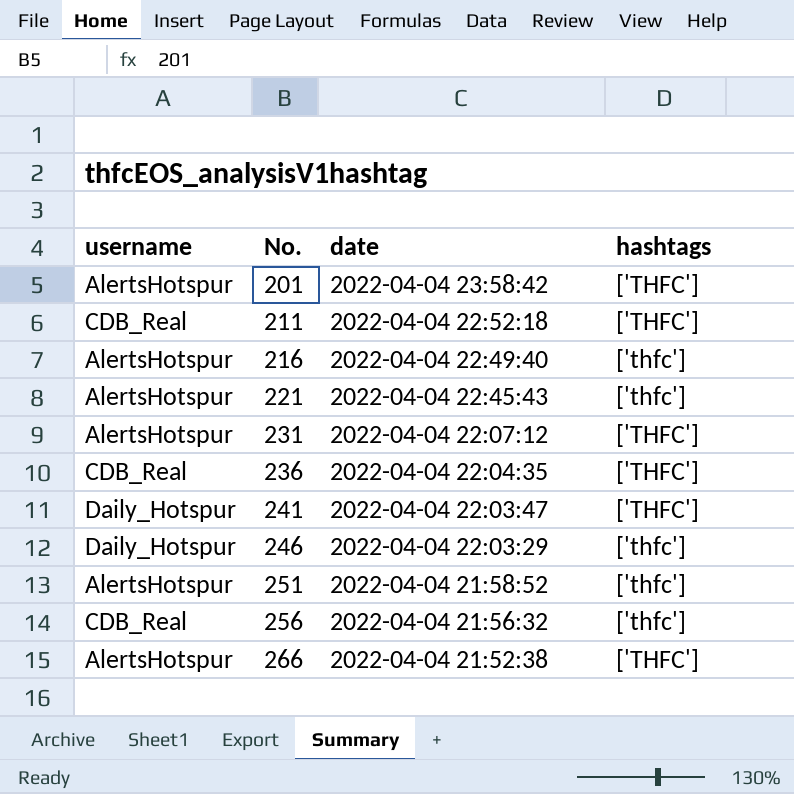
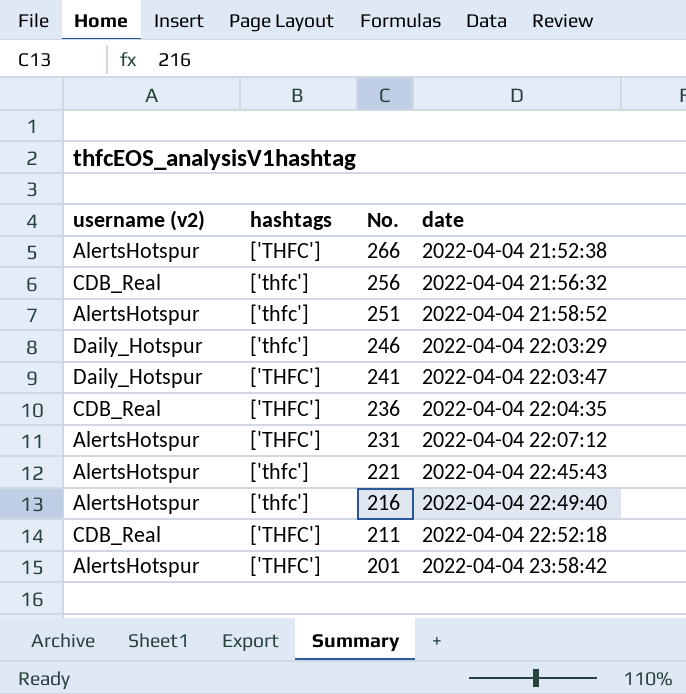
row order: No. ascending -> No. descending
column name: username -> username (v2)
column hashtags | position: 4 -> 2

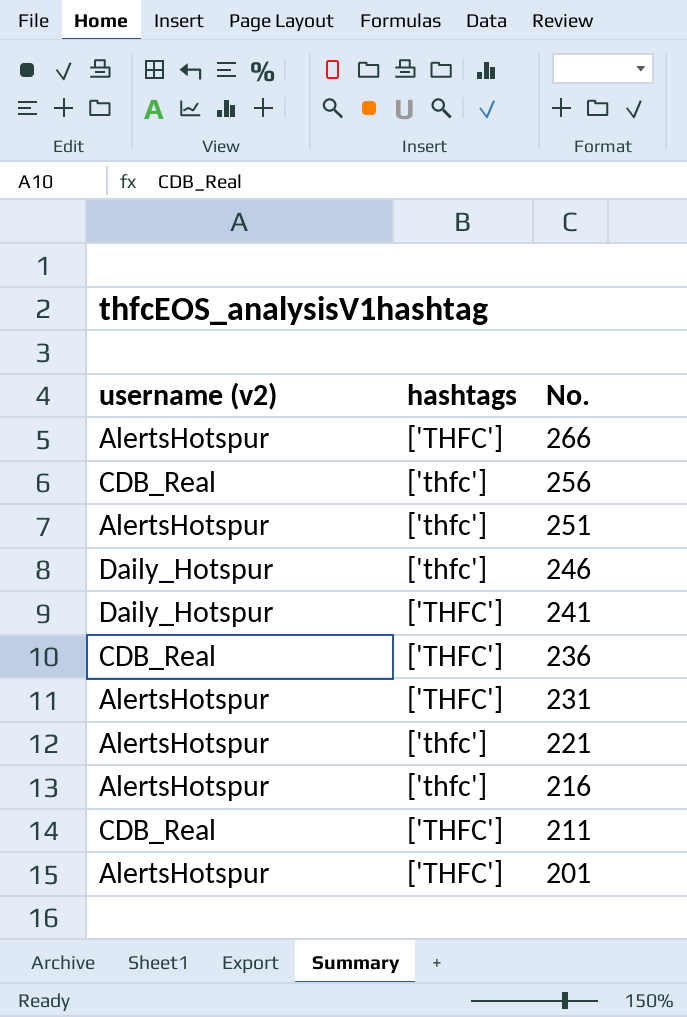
column date | position: 4 -> none

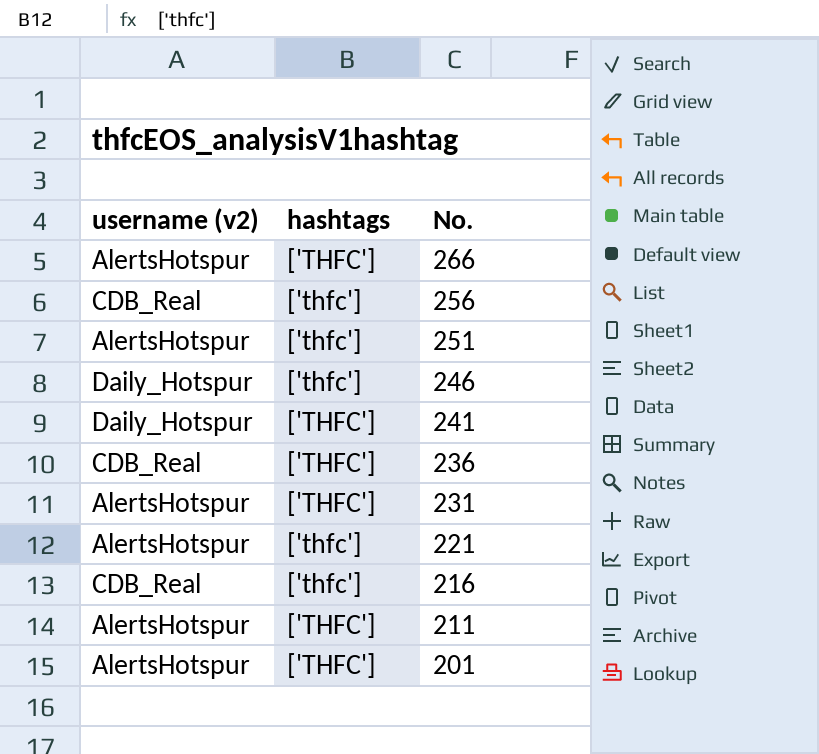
216 | username (v2): AlertsHotspur -> CDB_Real
211 | username (v2): CDB_Real -> AlertsHotspur

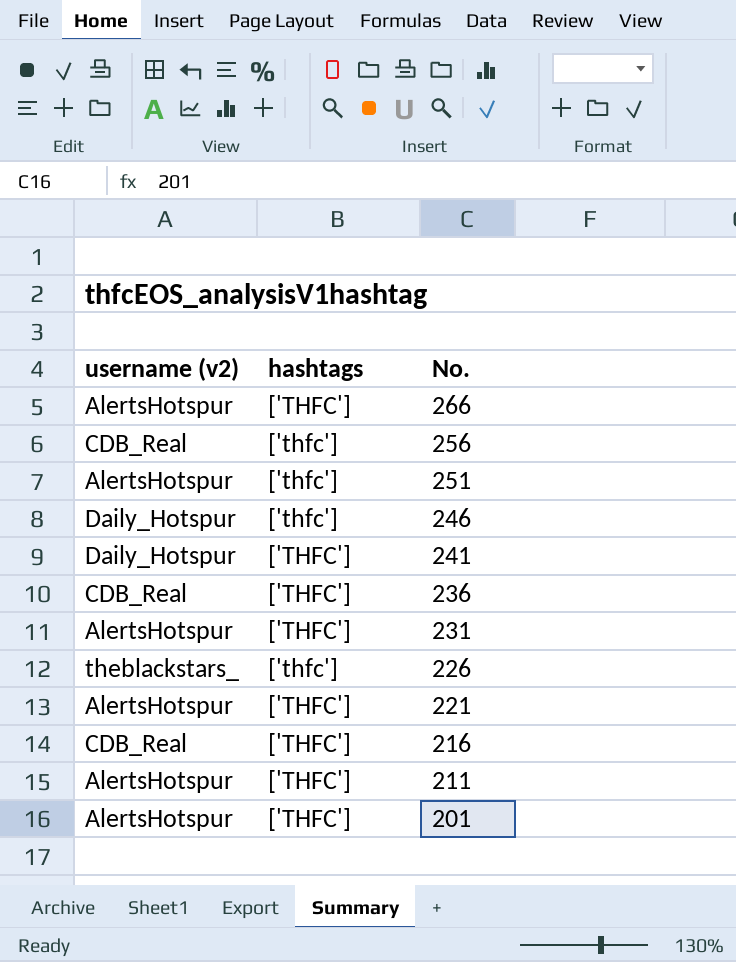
row 226: none -> theblackstars_ | ['thfc']
221 | hashtags: ['thfc'] -> ['THFC']
216 | hashtags: ['thfc'] -> ['THFC']

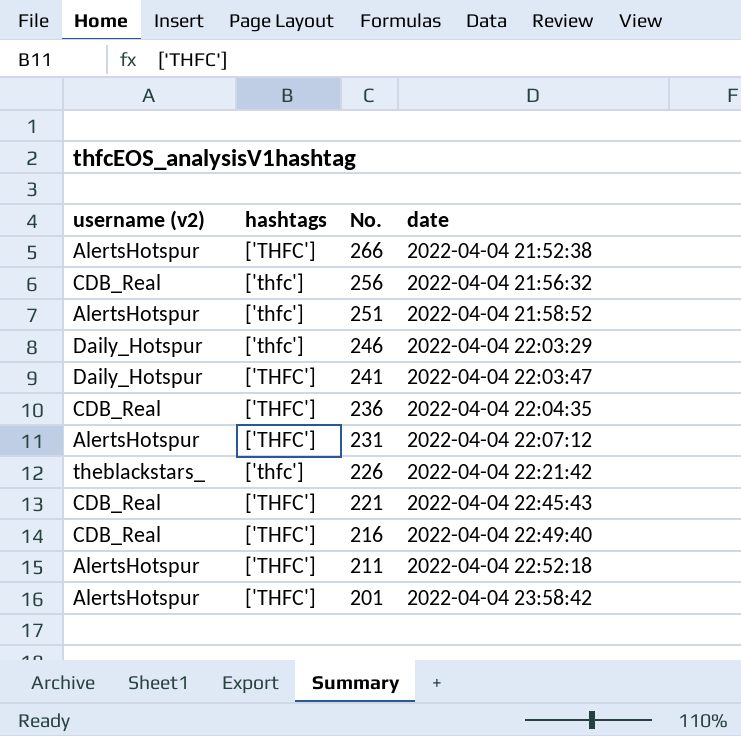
column date | position: none -> 4
221 | username (v2): AlertsHotspur -> CDB_Real

